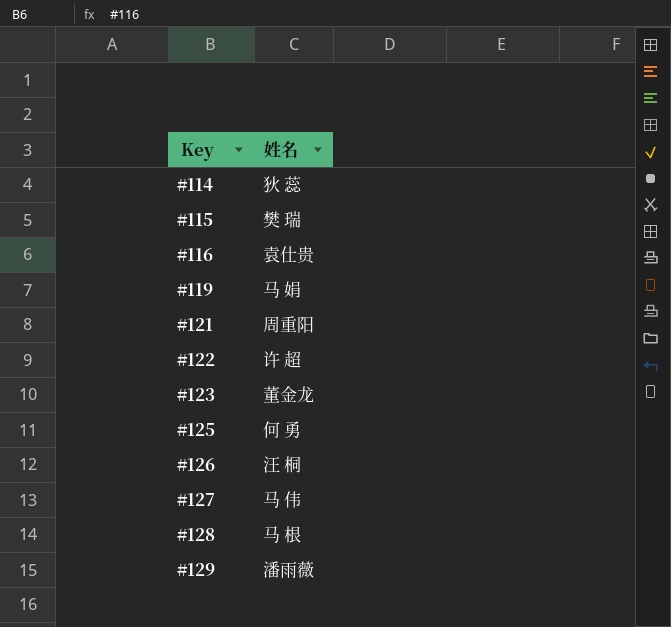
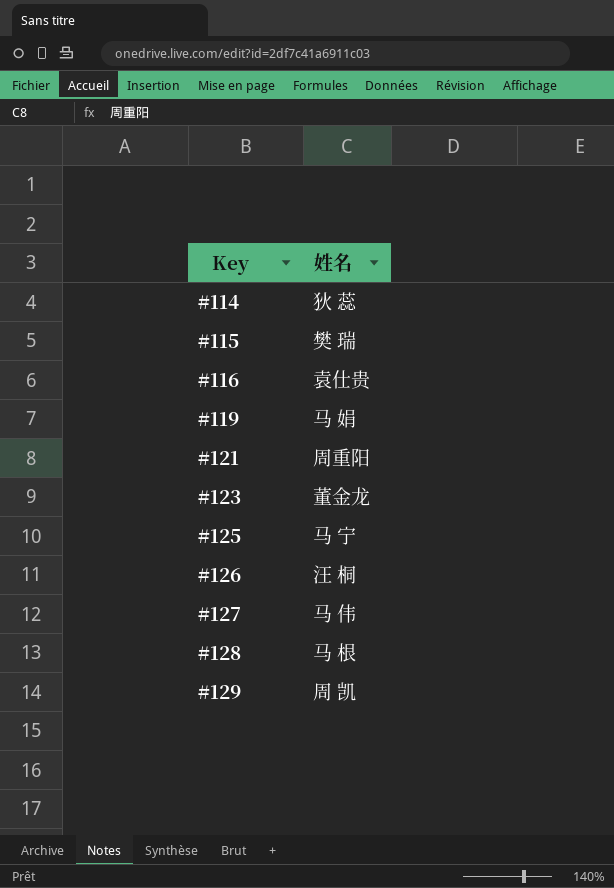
row #122: 许 超 -> none
#125 | 姓名: 何 勇 -> 马 宁
#129 | 姓名: 潘雨薇 -> 周 凯

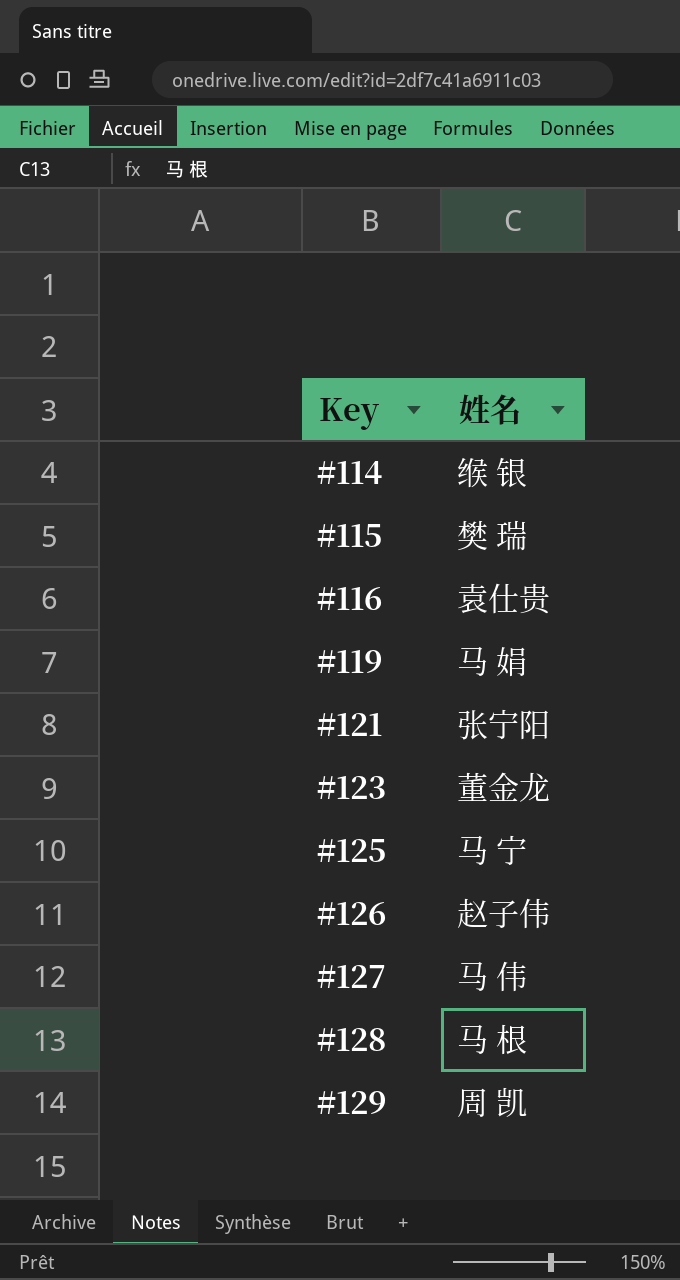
#114 | 姓名: 狄 蕊 -> 缑 银
#121 | 姓名: 周重阳 -> 张宁阳
#126 | 姓名: 汪 桐 -> 赵子伟

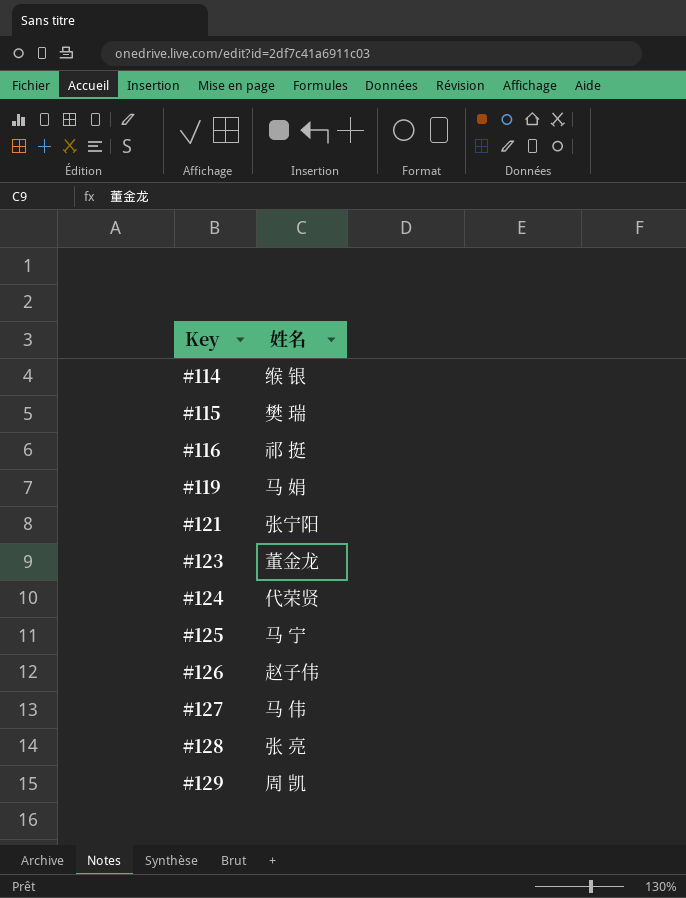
#116 | 姓名: 袁仕贵 -> 祁 挺
row #124: none -> 代荣贤
#128 | 姓名: 马 根 -> 张 亮

